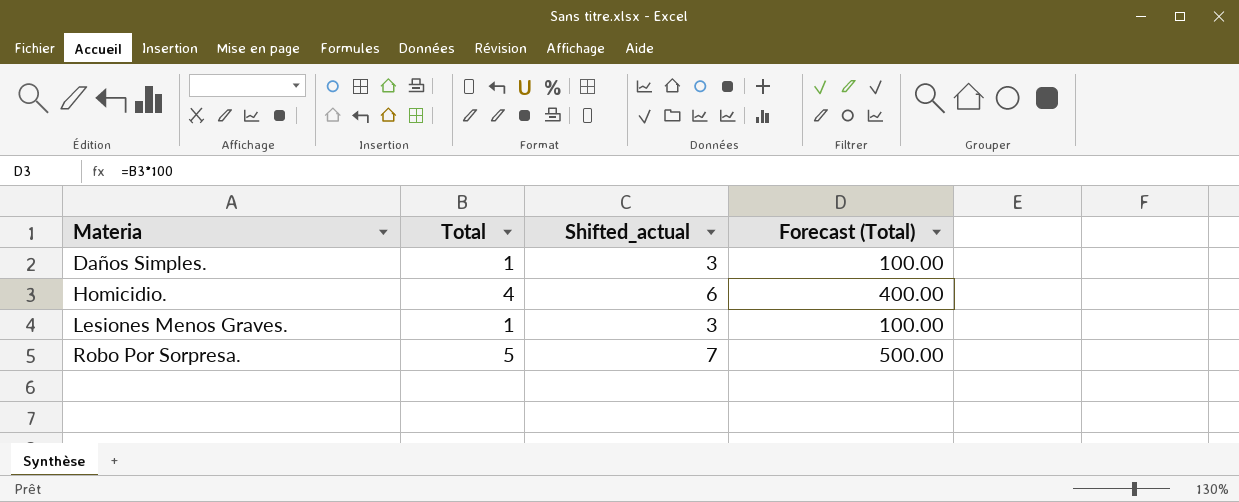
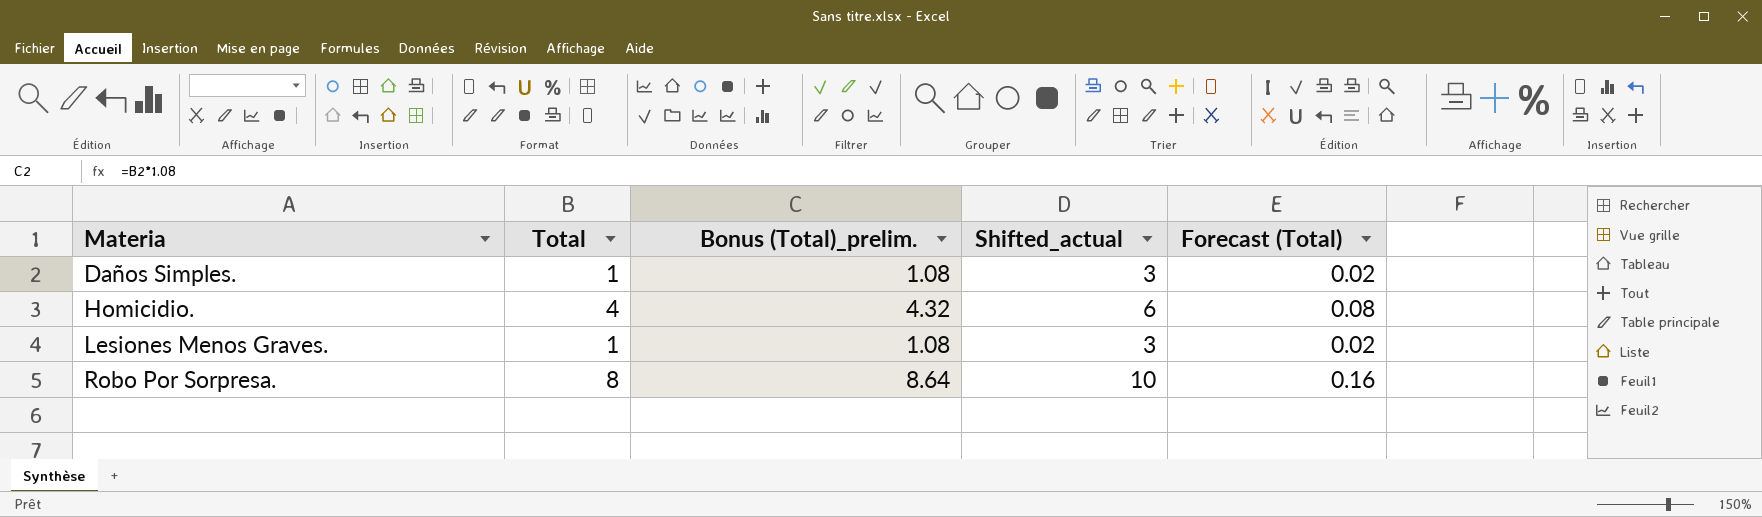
column Bonus (Total)_prelim. | formula: none -> [Total] * 1.08
column Forecast (Total) | formula: [Total] * 100 -> [Total] * 0.02
Robo Por Sorpresa. | Total: 5 -> 8
Robo Por Sorpresa. | Shifted_actual: 7 -> 10

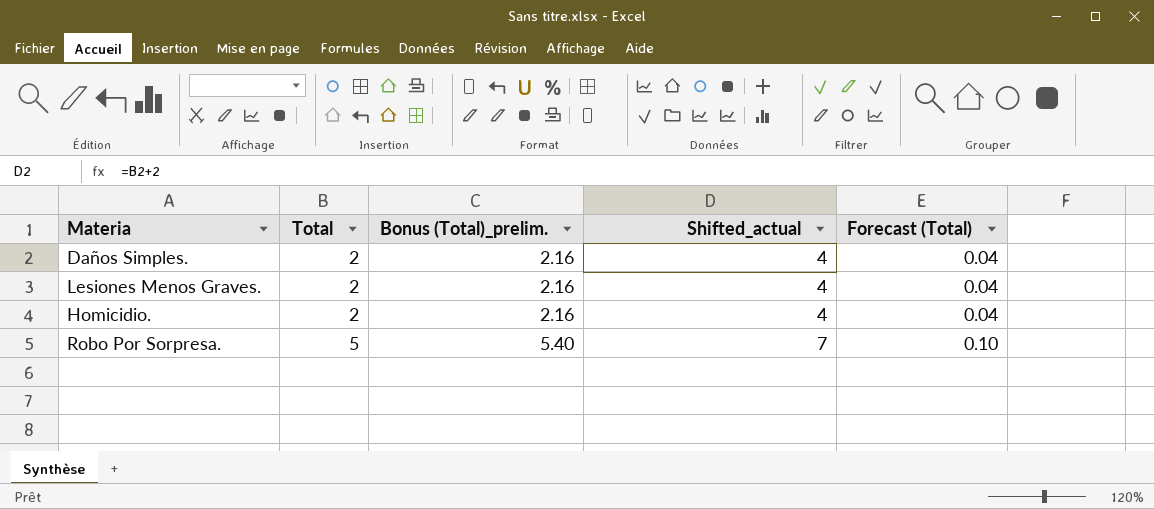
row order: Materia ascending -> Total ascending
Daños Simples. | Total: 1 -> 2
Daños Simples. | Bonus (Total)_prelim.: 1.08 -> 2.16
Daños Simples. | Shifted_actual: 3 -> 4
Daños Simples. | Forecast (Total): 0.02 -> 0.04
Lesiones Menos Graves. | Total: 1 -> 2
Lesiones Menos Graves. | Bonus (Total)_prelim.: 1.08 -> 2.16
Lesiones Menos Graves. | Shifted_actual: 3 -> 4
Lesiones Menos Graves. | Forecast (Total): 0.02 -> 0.04
Homicidio. | Total: 4 -> 2
Homicidio. | Bonus (Total)_prelim.: 4.32 -> 2.16
Homicidio. | Shifted_actual: 6 -> 4
Homicidio. | Forecast (Total): 0.08 -> 0.04
Robo Por Sorpresa. | Total: 8 -> 5
Robo Por Sorpresa. | Bonus (Total)_prelim.: 8.64 -> 5.40
Robo Por Sorpresa. | Shifted_actual: 10 -> 7
Robo Por Sorpresa. | Forecast (Total): 0.16 -> 0.10

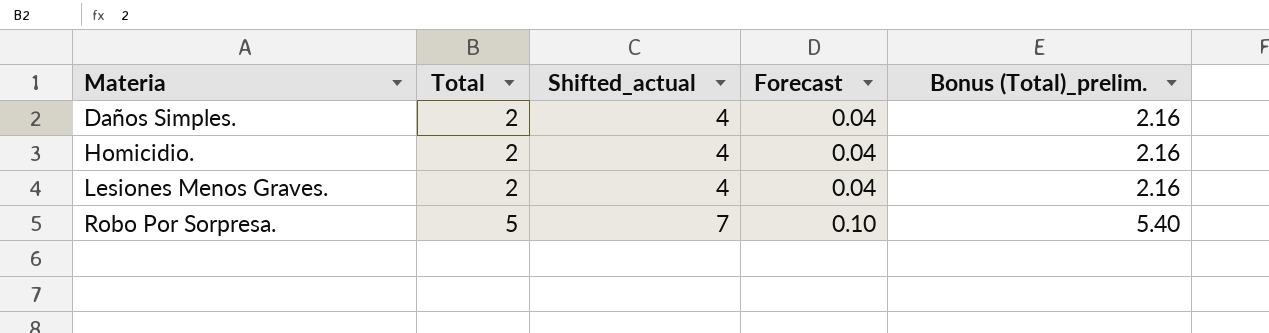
row order: Total ascending -> Materia ascending
column name: Forecast (Total) -> Forecast
column Bonus (Total)_prelim. | position: 3 -> 5

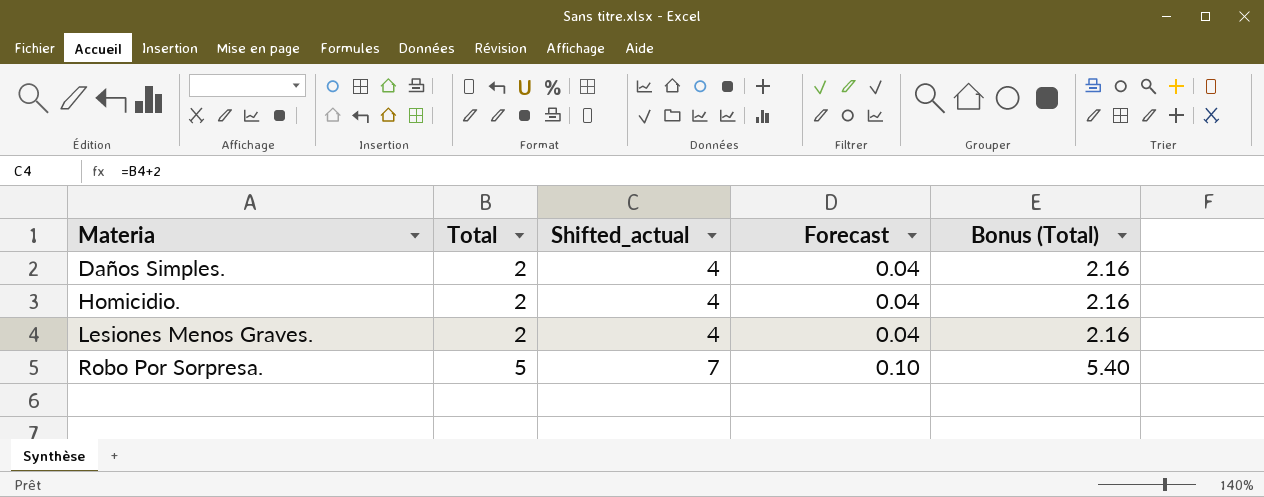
column name: Bonus (Total)_prelim. -> Bonus (Total)

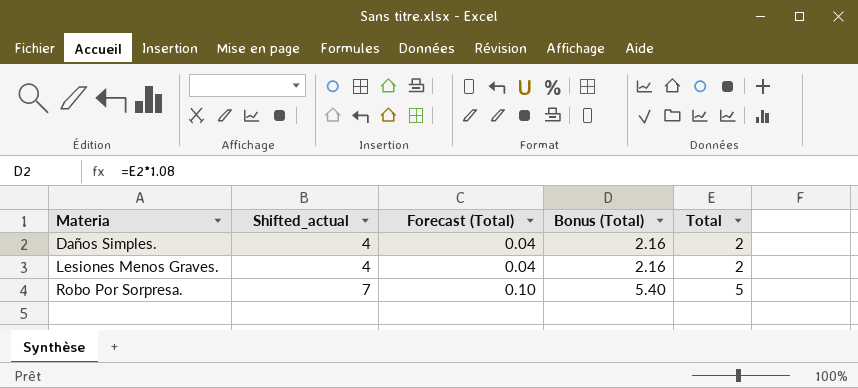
column name: Forecast -> Forecast (Total)
column Total | position: 2 -> 5
row Homicidio.: 2 | 4 | 0.04 | 2.16 -> none

